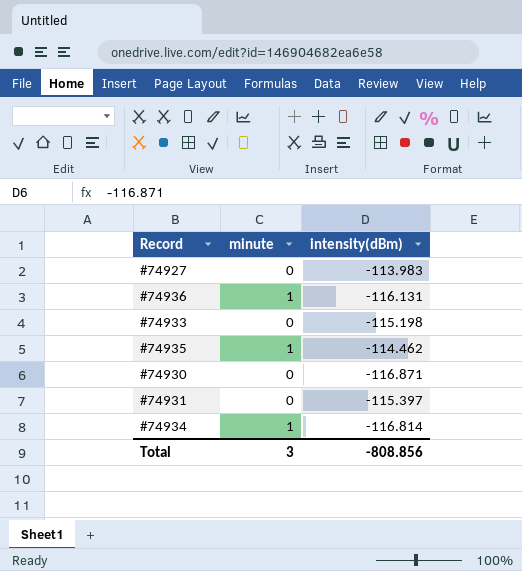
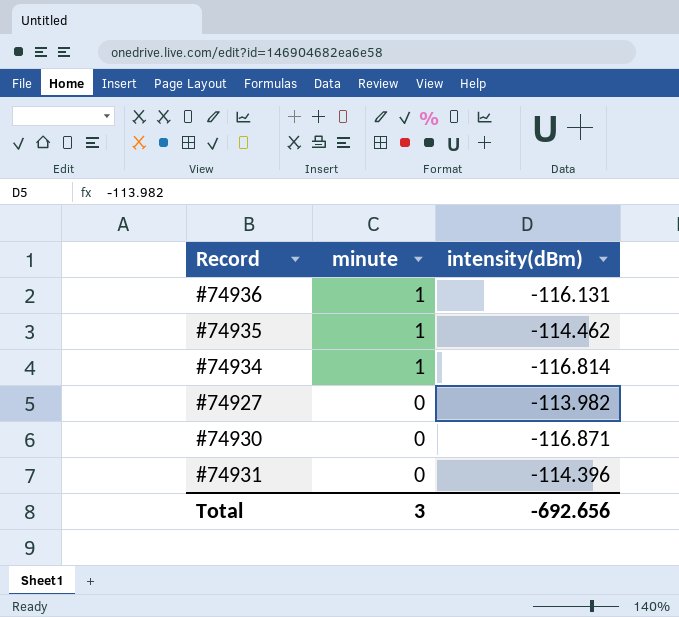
row order: none -> minute descending
row #74933: 0 | -115.198 -> none
#74927 | intensity(dBm): -113.983 -> -113.982
#74931 | intensity(dBm): -115.397 -> -114.396
Total | intensity(dBm): -808.856 -> -692.656

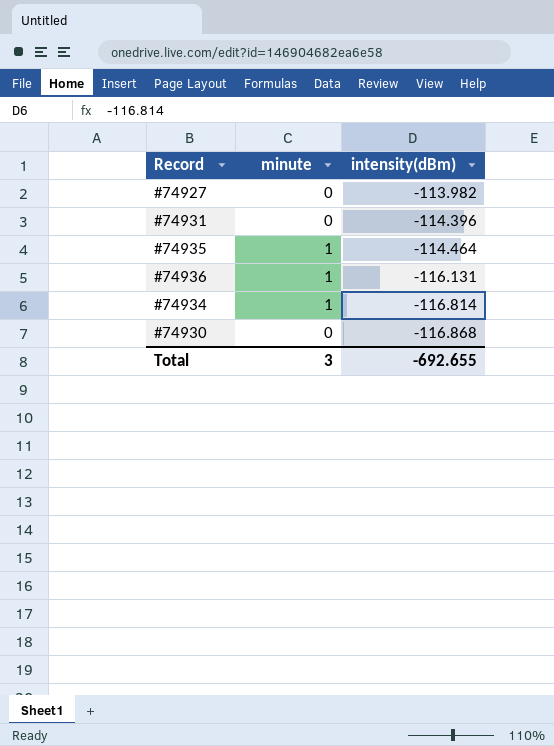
row order: minute descending -> intensity(dBm) descending
#74935 | intensity(dBm): -114.462 -> -114.464
#74930 | intensity(dBm): -116.871 -> -116.868
Total | intensity(dBm): -692.656 -> -692.655

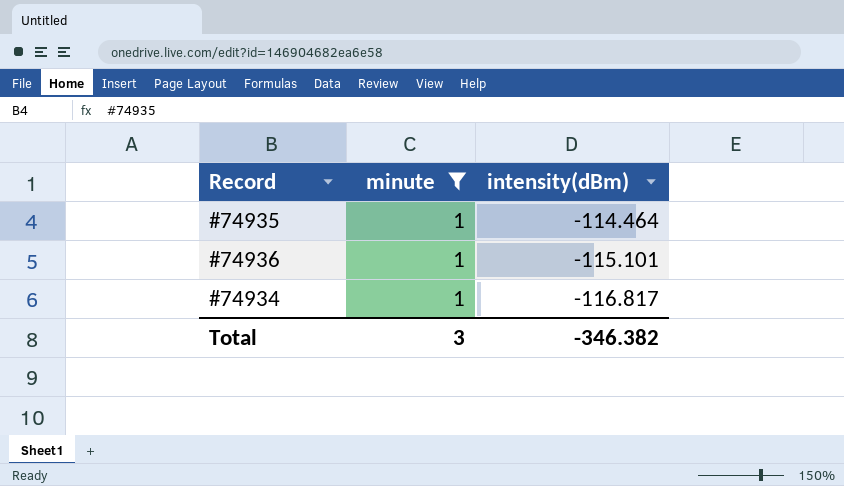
filter: none -> minute = 1
#74936 | intensity(dBm): -116.131 -> -115.101
#74934 | intensity(dBm): -116.814 -> -116.817
Total | intensity(dBm): -692.655 -> -346.382

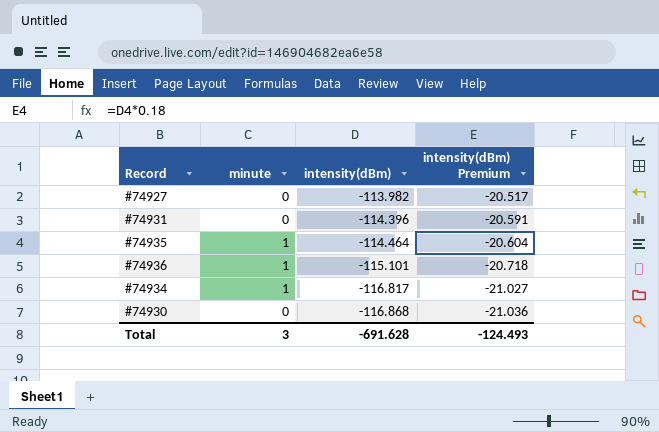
filter: minute = 1 -> none
column intensity(dBm) Premium | formula: none -> [intensity(dBm)] * 0.18
Total | intensity(dBm): -346.382 -> -691.628

